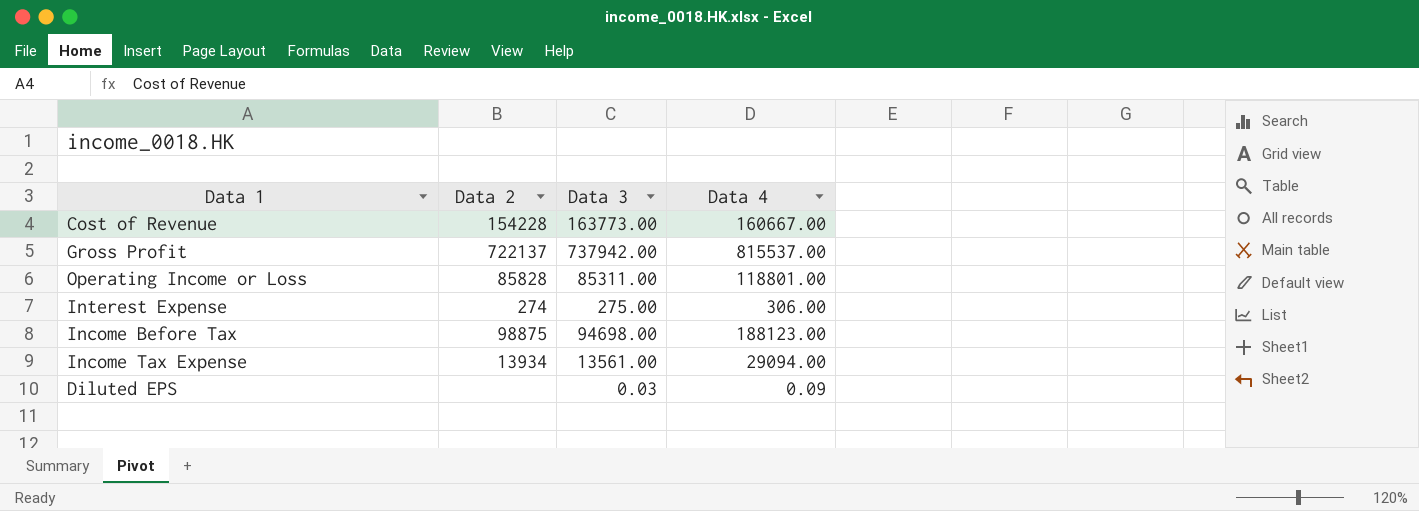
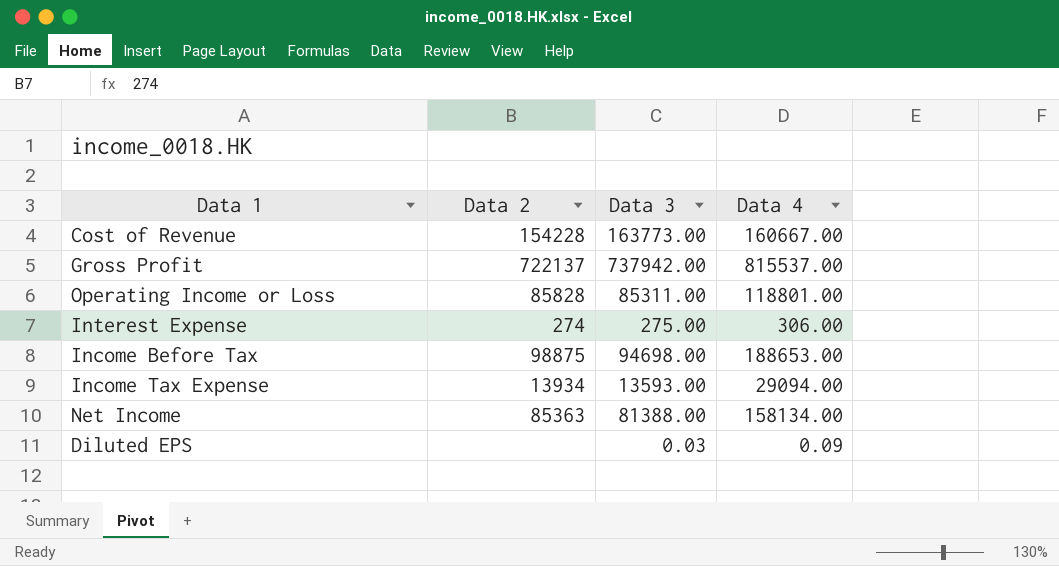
Income Before Tax | Data 4: 188123.00 -> 188653.00
Income Tax Expense | Data 3: 13561.00 -> 13593.00
row Net Income: none -> 85363 | 81388.00 | 158134.00

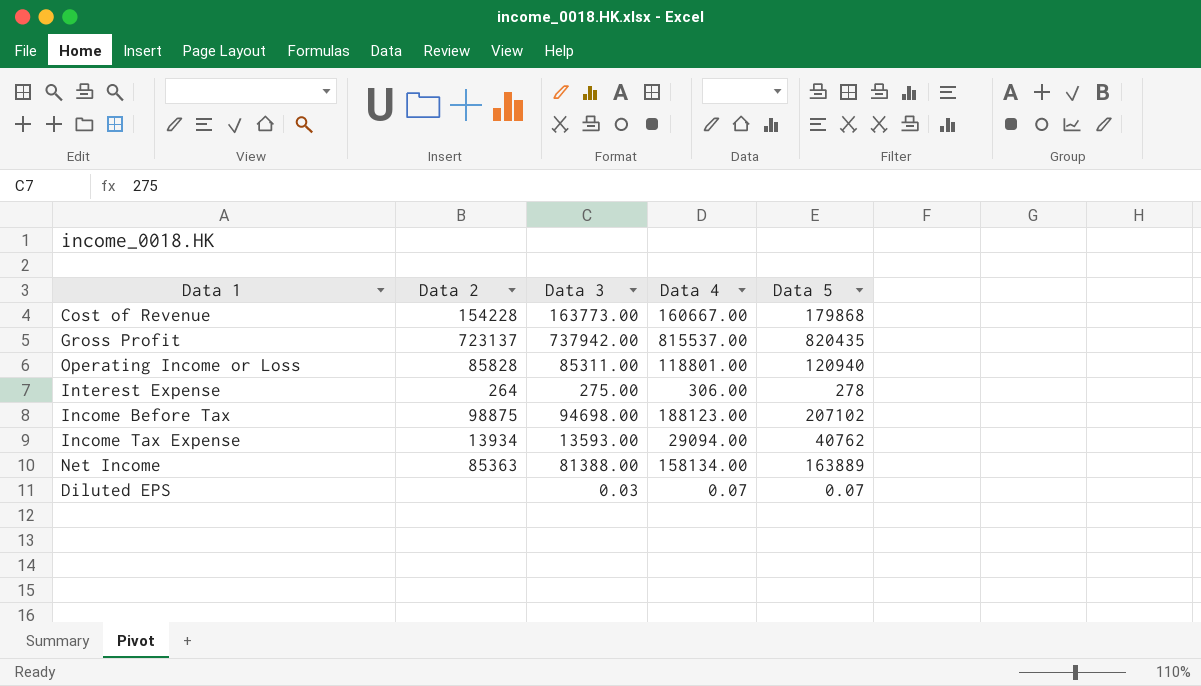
column Data 5 | position: none -> 5
Gross Profit | Data 2: 722137 -> 723137
Interest Expense | Data 2: 274 -> 264
Income Before Tax | Data 4: 188653.00 -> 188123.00
Diluted EPS | Data 4: 0.09 -> 0.07

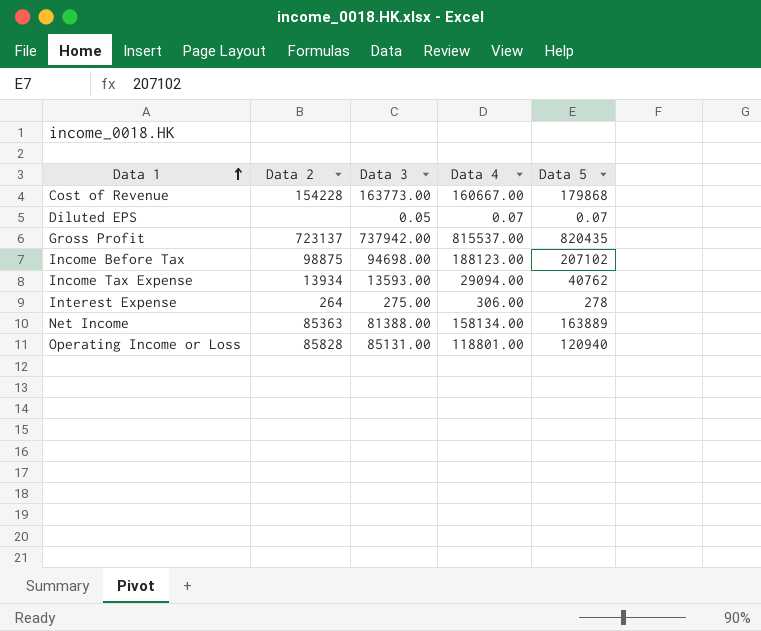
row order: none -> Data 1 ascending
Diluted EPS | Data 3: 0.03 -> 0.05
Operating Income or Loss | Data 3: 85311.00 -> 85131.00

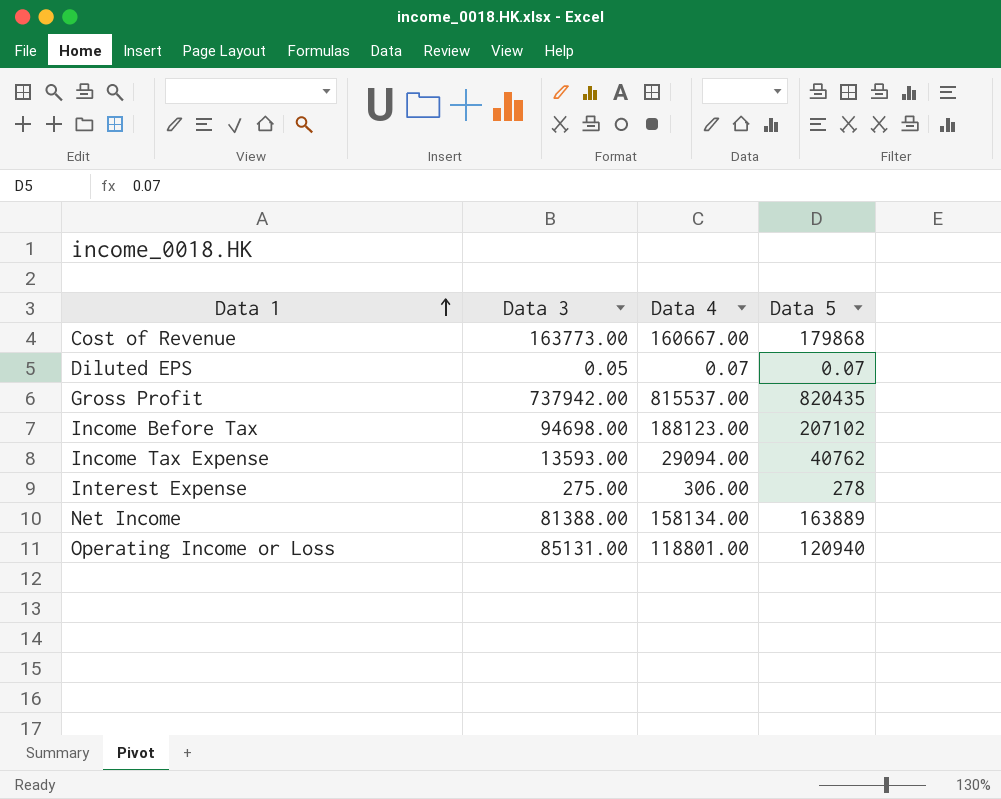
column Data 2 | position: 2 -> none

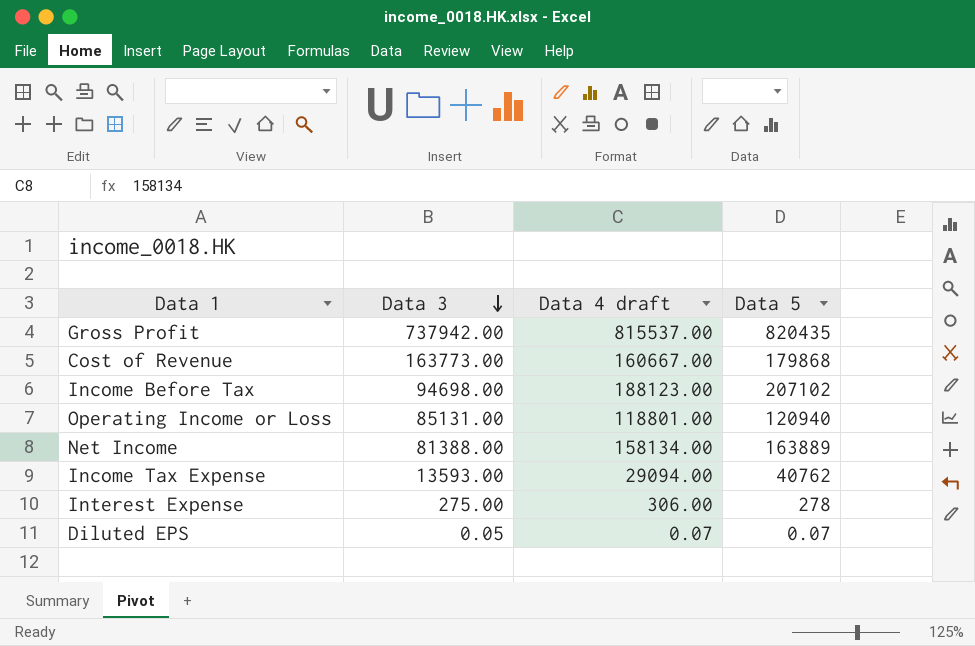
row order: Data 1 ascending -> Data 3 descending
column name: Data 4 -> Data 4 draft

